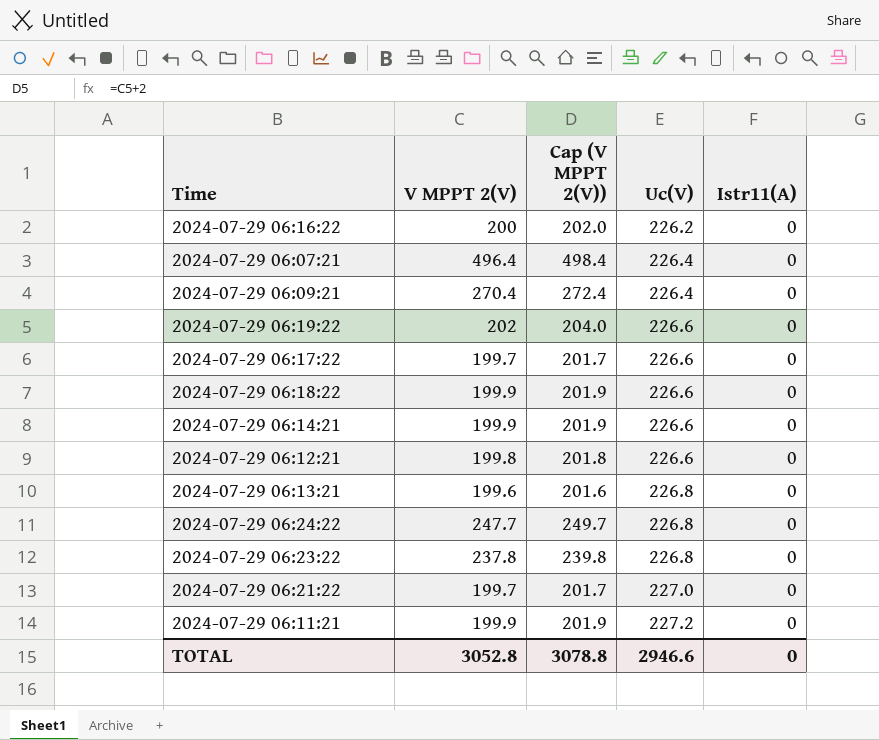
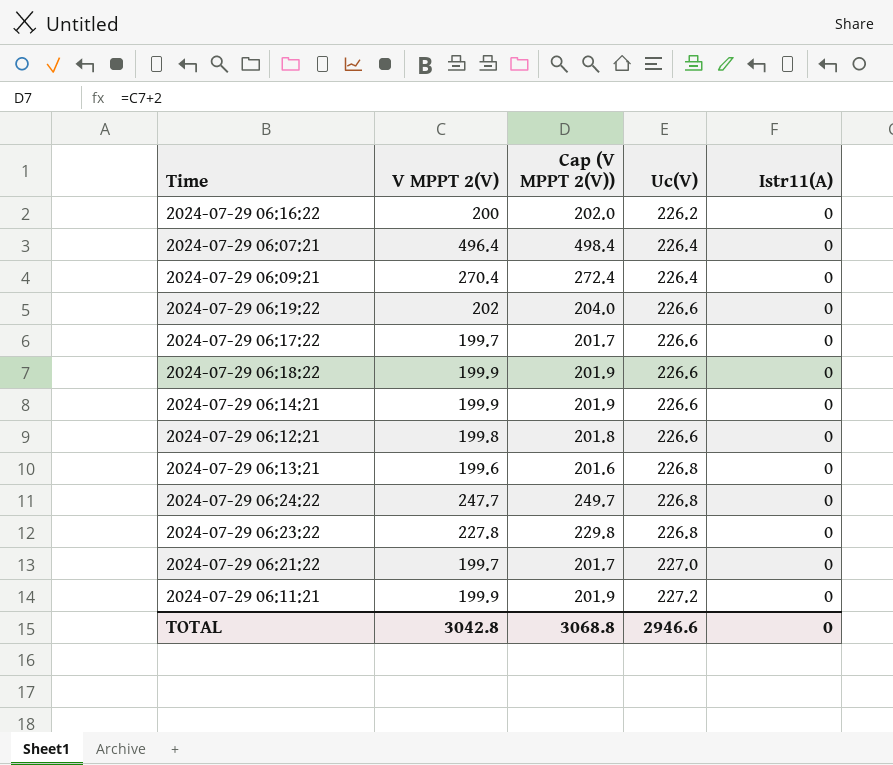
2024-07-29 06:23:22 | V MPPT 2(V): 237.8 -> 227.8
2024-07-29 06:23:22 | Cap (V MPPT 2(V)): 239.8 -> 229.8
TOTAL | V MPPT 2(V): 3052.8 -> 3042.8
TOTAL | Cap (V MPPT 2(V)): 3078.8 -> 3068.8

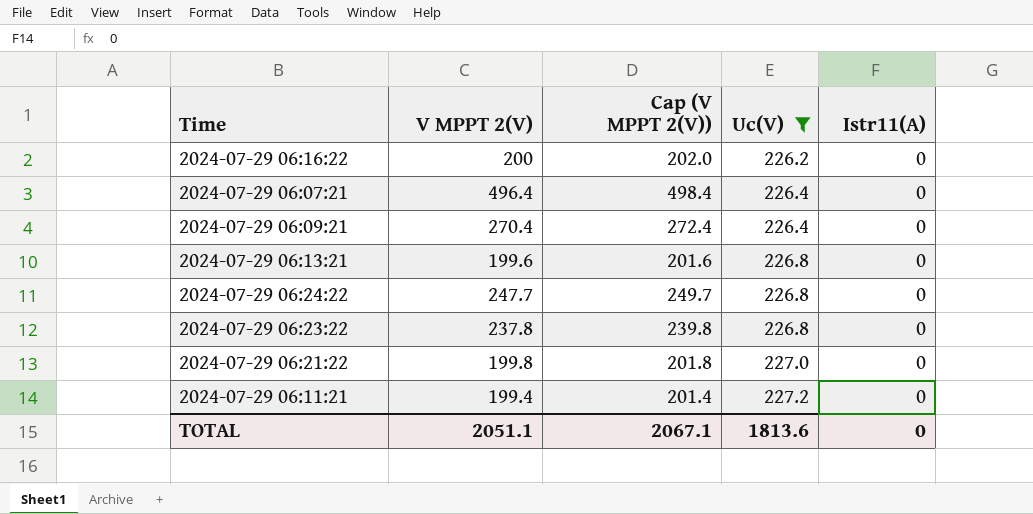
filter: none -> Uc(V) != 226.6
2024-07-29 06:23:22 | V MPPT 2(V): 227.8 -> 237.8
2024-07-29 06:23:22 | Cap (V MPPT 2(V)): 229.8 -> 239.8
2024-07-29 06:21:22 | V MPPT 2(V): 199.7 -> 199.8
2024-07-29 06:21:22 | Cap (V MPPT 2(V)): 201.7 -> 201.8
2024-07-29 06:11:21 | V MPPT 2(V): 199.9 -> 199.4
2024-07-29 06:11:21 | Cap (V MPPT 2(V)): 201.9 -> 201.4
TOTAL | V MPPT 2(V): 3042.8 -> 2051.1
TOTAL | Cap (V MPPT 2(V)): 3068.8 -> 2067.1
TOTAL | Uc(V): 2946.6 -> 1813.6

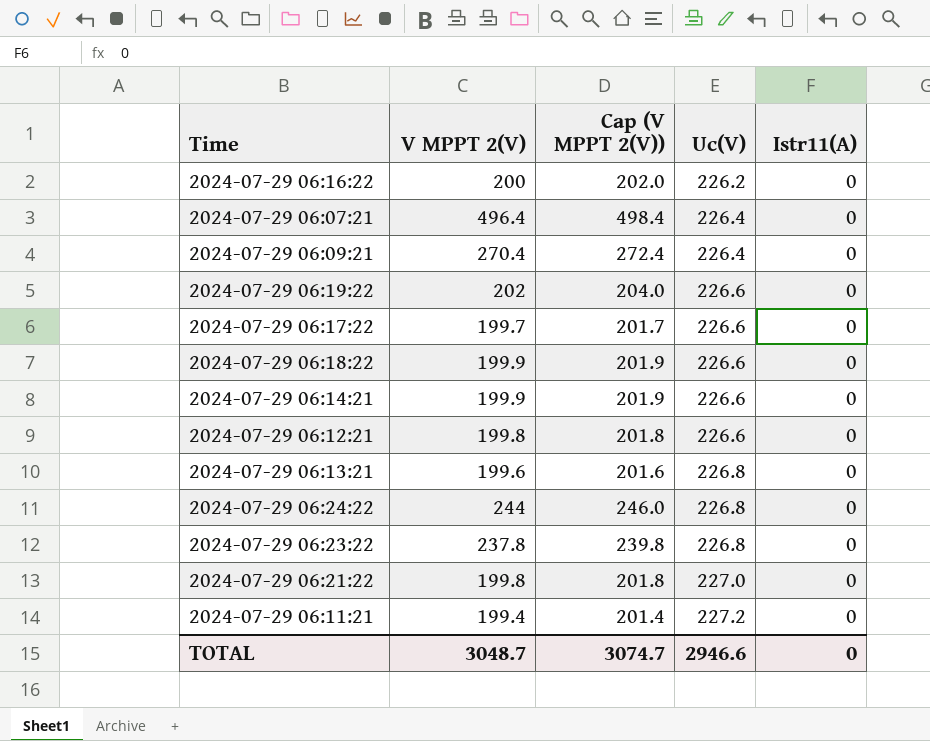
filter: Uc(V) != 226.6 -> none
2024-07-29 06:24:22 | V MPPT 2(V): 247.7 -> 244
2024-07-29 06:24:22 | Cap (V MPPT 2(V)): 249.7 -> 246.0
TOTAL | V MPPT 2(V): 2051.1 -> 3048.7
TOTAL | Cap (V MPPT 2(V)): 2067.1 -> 3074.7
TOTAL | Uc(V): 1813.6 -> 2946.6

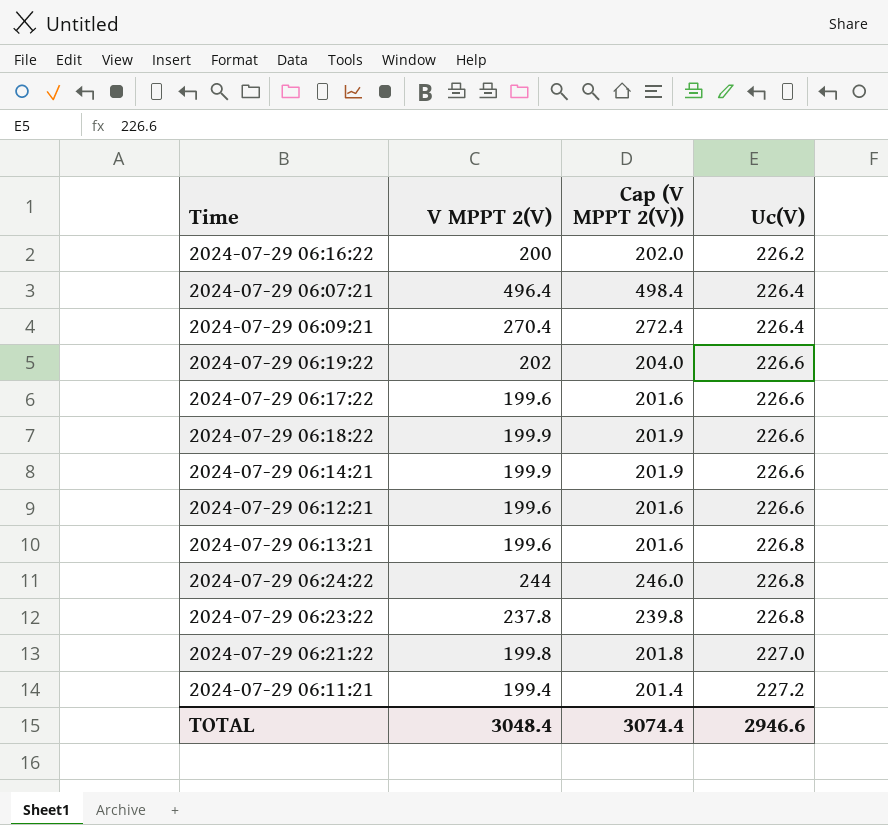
column Istr11(A) | position: 5 -> none
2024-07-29 06:17:22 | V MPPT 2(V): 199.7 -> 199.6
2024-07-29 06:17:22 | Cap (V MPPT 2(V)): 201.7 -> 201.6
2024-07-29 06:12:21 | V MPPT 2(V): 199.8 -> 199.6
2024-07-29 06:12:21 | Cap (V MPPT 2(V)): 201.8 -> 201.6
TOTAL | V MPPT 2(V): 3048.7 -> 3048.4
TOTAL | Cap (V MPPT 2(V)): 3074.7 -> 3074.4

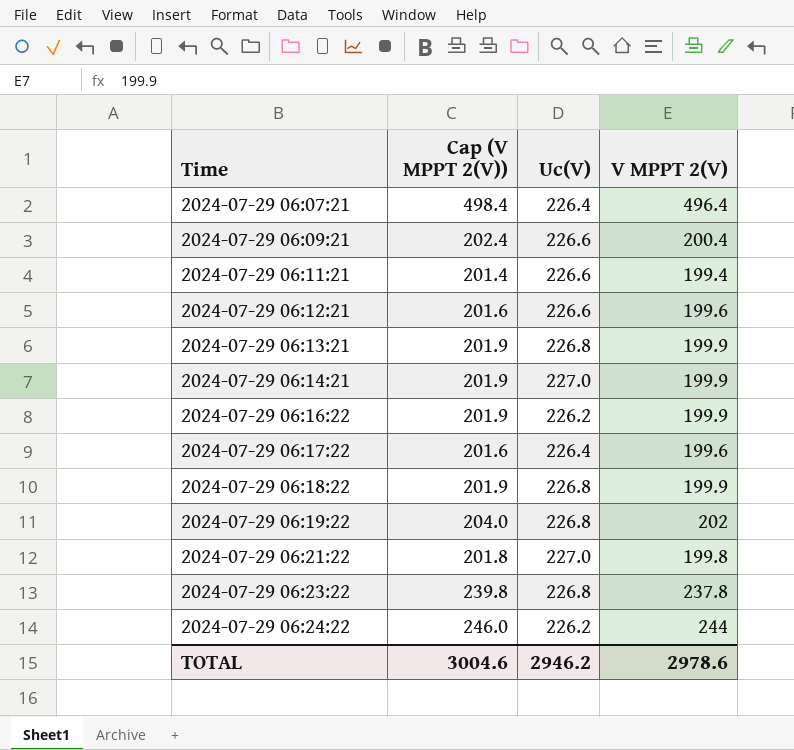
row order: Uc(V) ascending -> Time ascending
column V MPPT 2(V) | position: 2 -> 4
2024-07-29 06:09:21 | Cap (V MPPT 2(V)): 272.4 -> 202.4
2024-07-29 06:09:21 | Uc(V): 226.4 -> 226.6
2024-07-29 06:09:21 | V MPPT 2(V): 270.4 -> 200.4
2024-07-29 06:11:21 | Uc(V): 227.2 -> 226.6
2024-07-29 06:13:21 | Cap (V MPPT 2(V)): 201.6 -> 201.9
2024-07-29 06:13:21 | V MPPT 2(V): 199.6 -> 199.9
2024-07-29 06:14:21 | Uc(V): 226.6 -> 227.0
2024-07-29 06:16:22 | Cap (V MPPT 2(V)): 202.0 -> 201.9
2024-07-29 06:16:22 | V MPPT 2(V): 200 -> 199.9
2024-07-29 06:17:22 | Uc(V): 226.6 -> 226.4
2024-07-29 06:18:22 | Uc(V): 226.6 -> 226.8
2024-07-29 06:19:22 | Uc(V): 226.6 -> 226.8
2024-07-29 06:24:22 | Uc(V): 226.8 -> 226.2
TOTAL | Cap (V MPPT 2(V)): 3074.4 -> 3004.6
TOTAL | Uc(V): 2946.6 -> 2946.2
TOTAL | V MPPT 2(V): 3048.4 -> 2978.6

